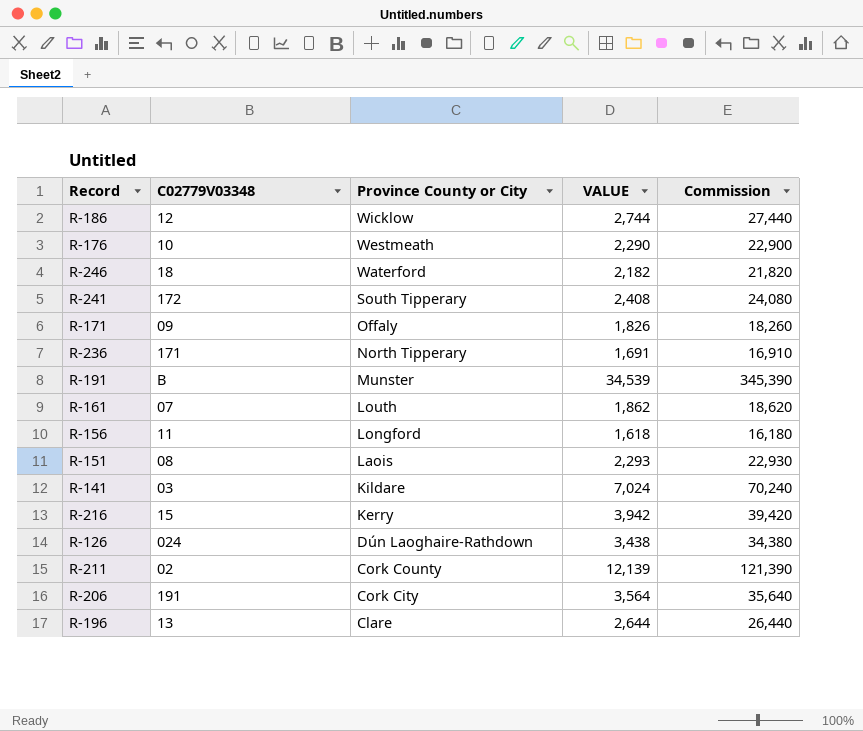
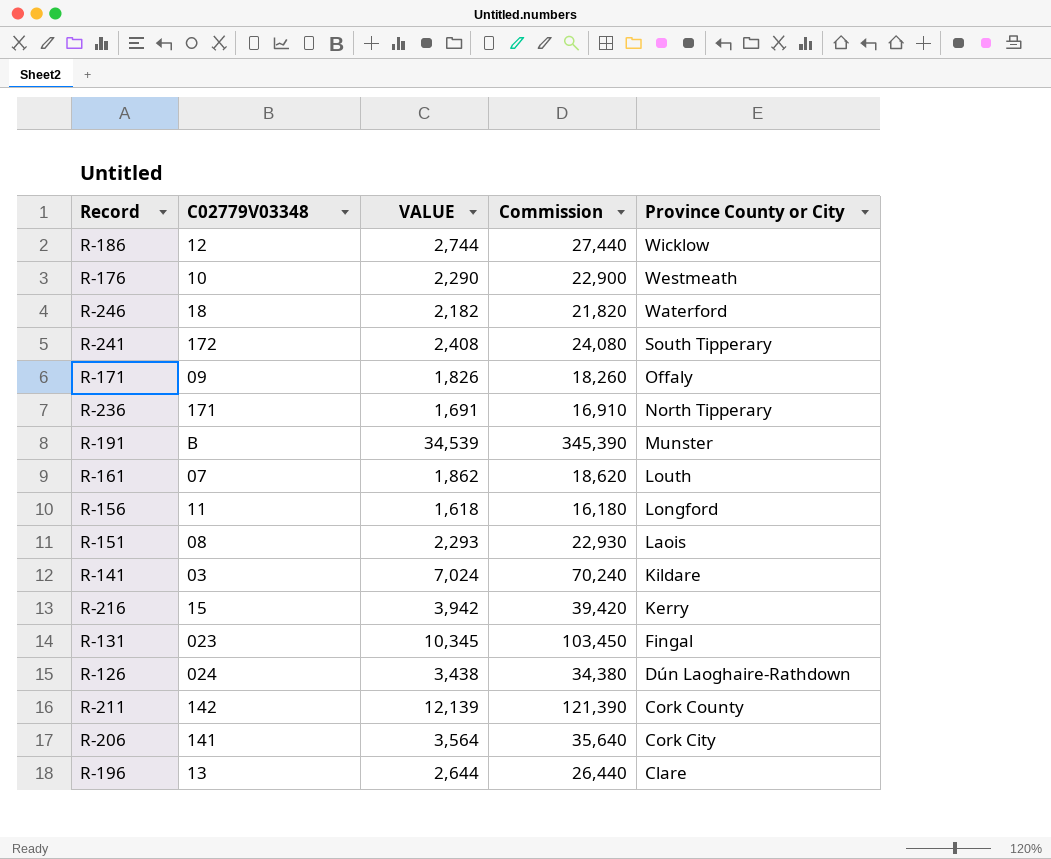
column Province County or City | position: 3 -> 5
row R-131: none -> 023 | 10,345 | 103,450 | Fingal
R-211 | C02779V03348: 02 -> 142
R-206 | C02779V03348: 191 -> 141

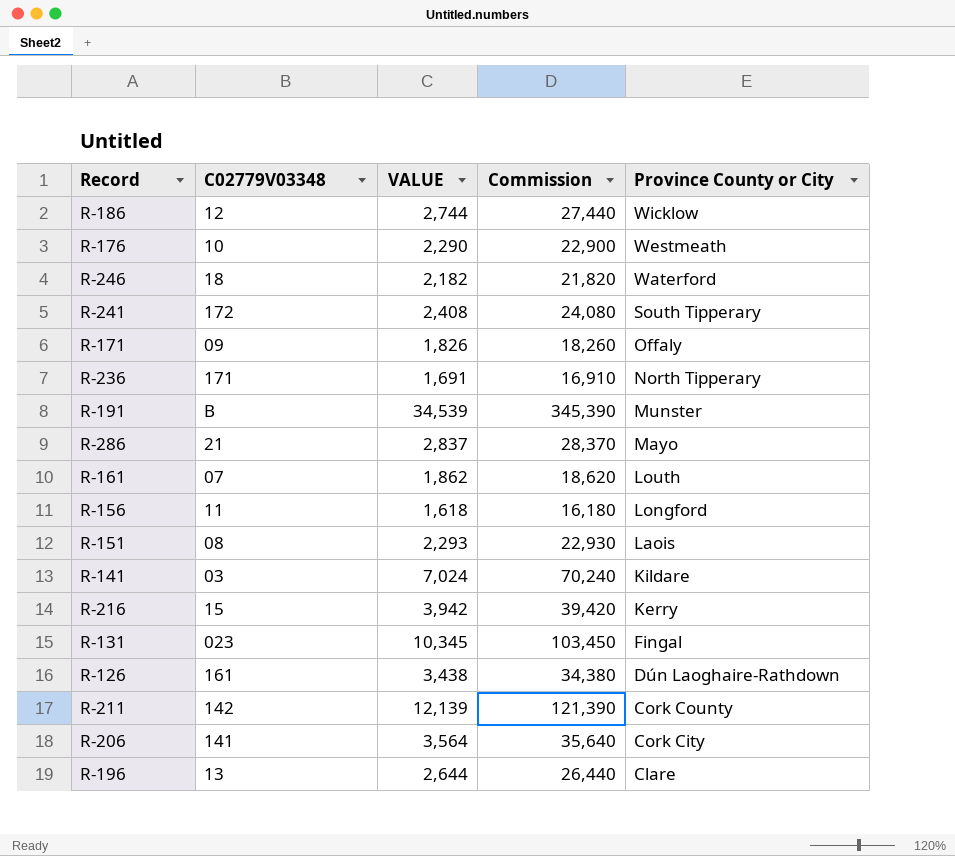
row R-286: none -> 21 | 2,837 | 28,370 | Mayo
R-126 | C02779V03348: 024 -> 161

